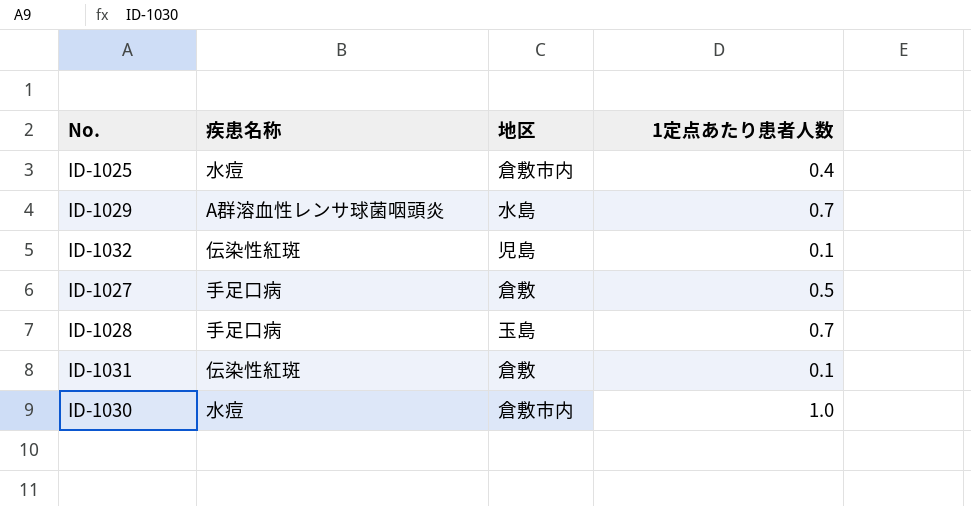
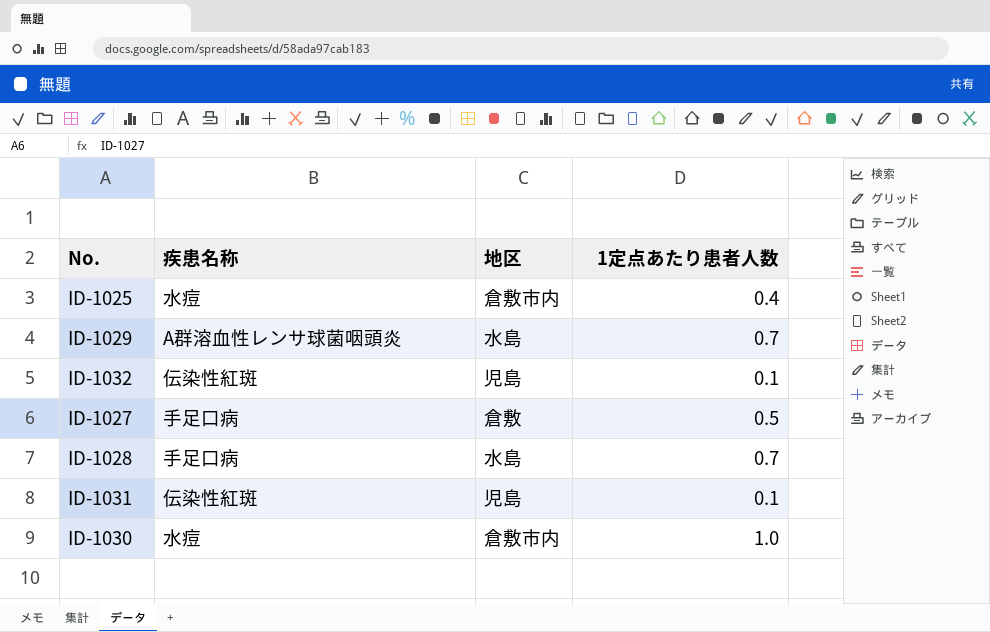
ID-1028 | 地区: 玉島 -> 水島
ID-1031 | 地区: 倉敷 -> 児島

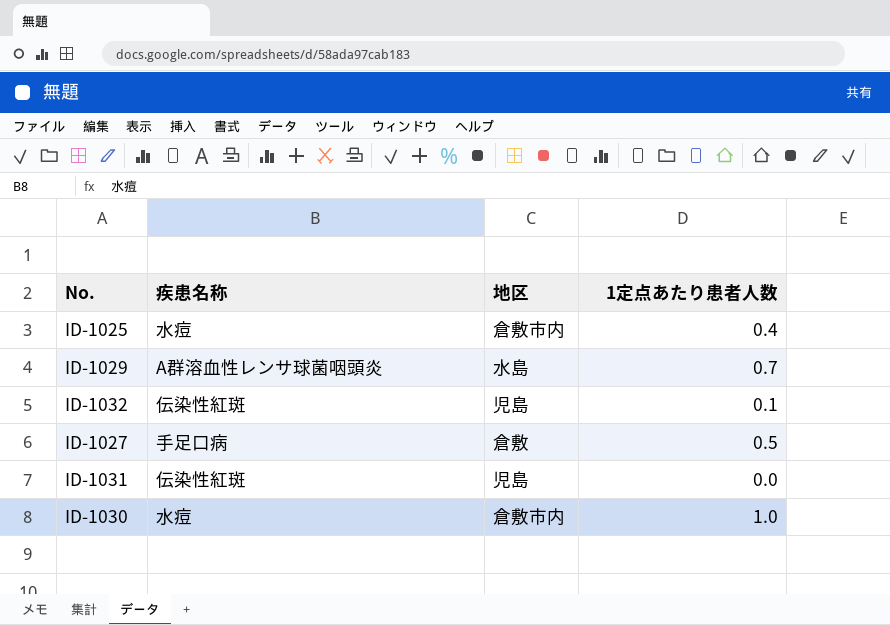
row ID-1028: 手足口病 | 水島 | 0.7 -> none
ID-1031 | 1定点あたり患者人数: 0.1 -> 0.0

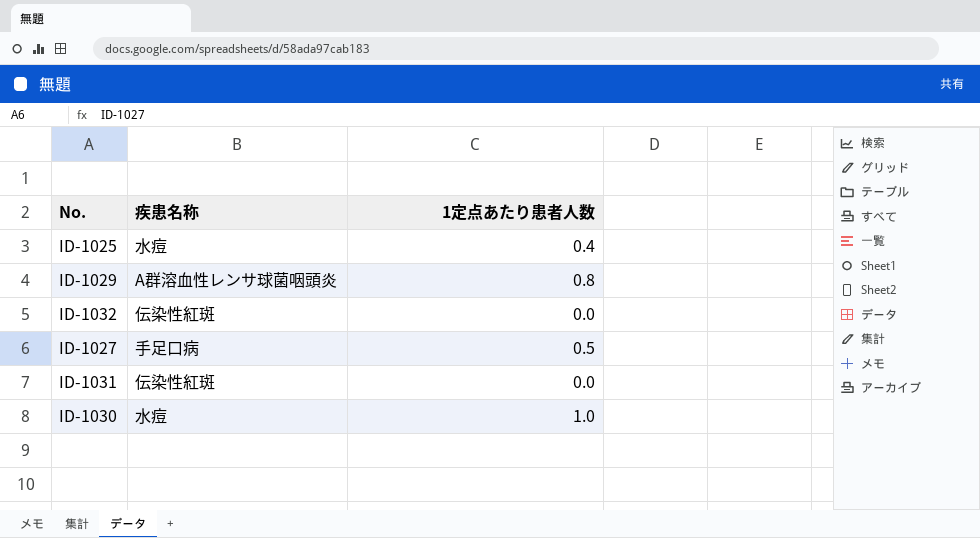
column 地区 | position: 3 -> none
ID-1029 | 1定点あたり患者人数: 0.7 -> 0.8
ID-1032 | 1定点あたり患者人数: 0.1 -> 0.0

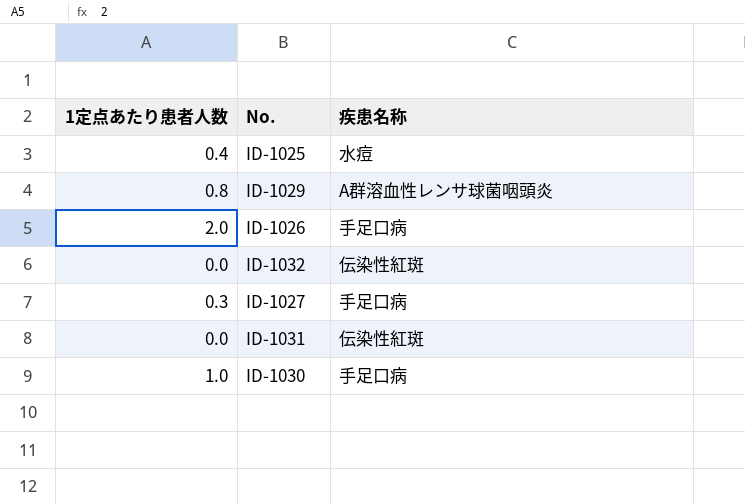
column 1定点あたり患者人数 | position: 3 -> 1
row ID-1026: none -> 2.0 | 手足口病
ID-1027 | 1定点あたり患者人数: 0.5 -> 0.3
ID-1030 | 疾患名称: 水痘 -> 手足口病

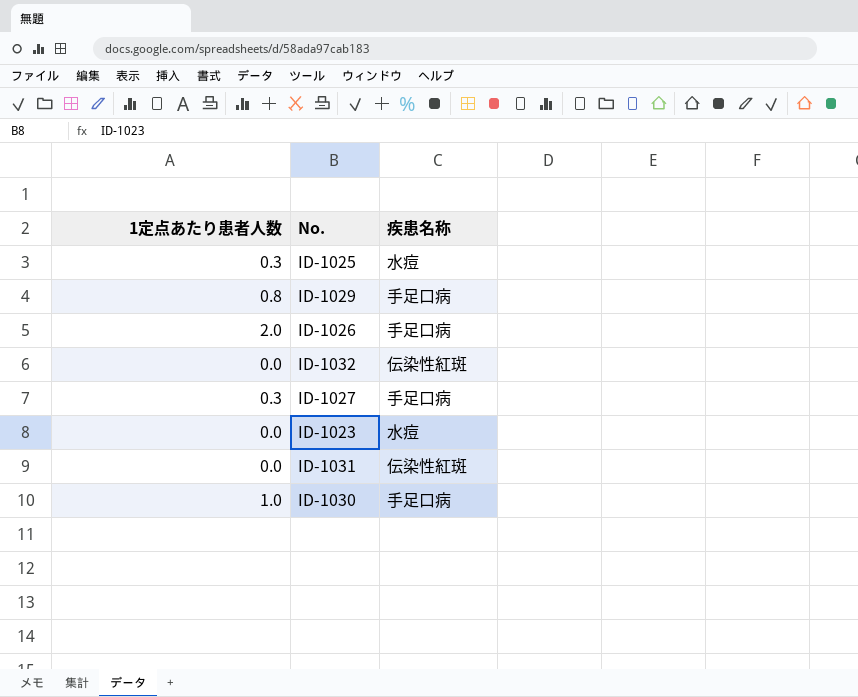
ID-1025 | 1定点あたり患者人数: 0.4 -> 0.3
ID-1029 | 疾患名称: A群溶血性レンサ球菌咽頭炎 -> 手足口病
row ID-1023: none -> 0.0 | 水痘

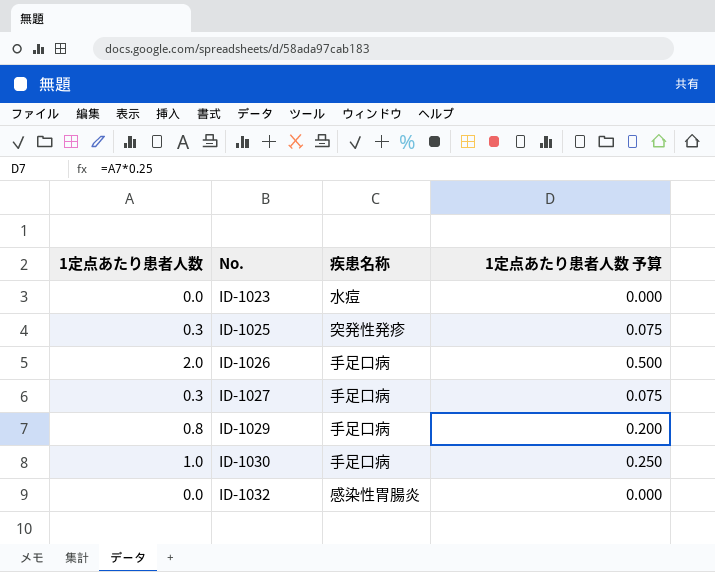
row order: none -> No. ascending
column 1定点あたり患者人数 予算 | formula: none -> [1定点あたり患者人数] * 0.25
row ID-1031: 0.0 | 伝染性紅斑 -> none
ID-1025 | 疾患名称: 水痘 -> 突発性発疹
ID-1032 | 疾患名称: 伝染性紅斑 -> 感染性胃腸炎

